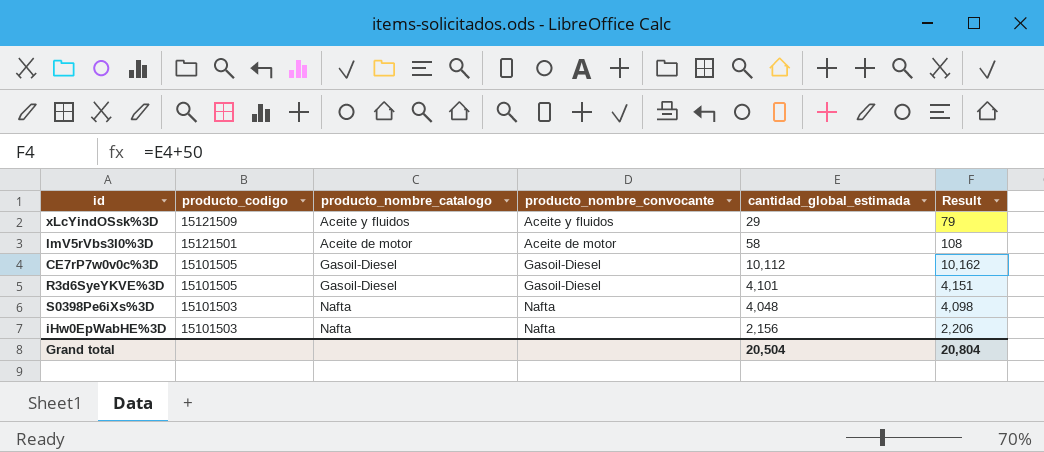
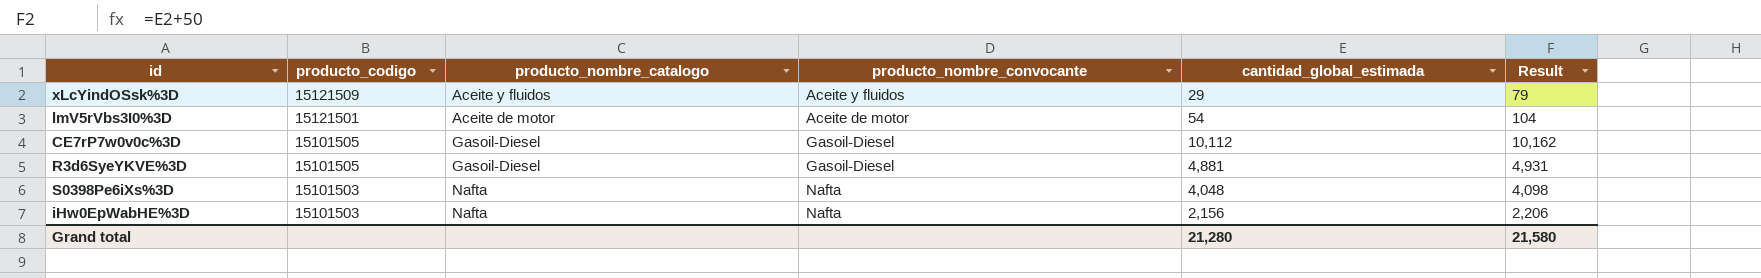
lmV5rVbs3I0%3D | cantidad_global_estimada: 58 -> 54
lmV5rVbs3I0%3D | Result: 108 -> 104
R3d6SyeYKVE%3D | cantidad_global_estimada: 4,101 -> 4,881
R3d6SyeYKVE%3D | Result: 4,151 -> 4,931
Grand total | cantidad_global_estimada: 20,504 -> 21,280
Grand total | Result: 20,804 -> 21,580

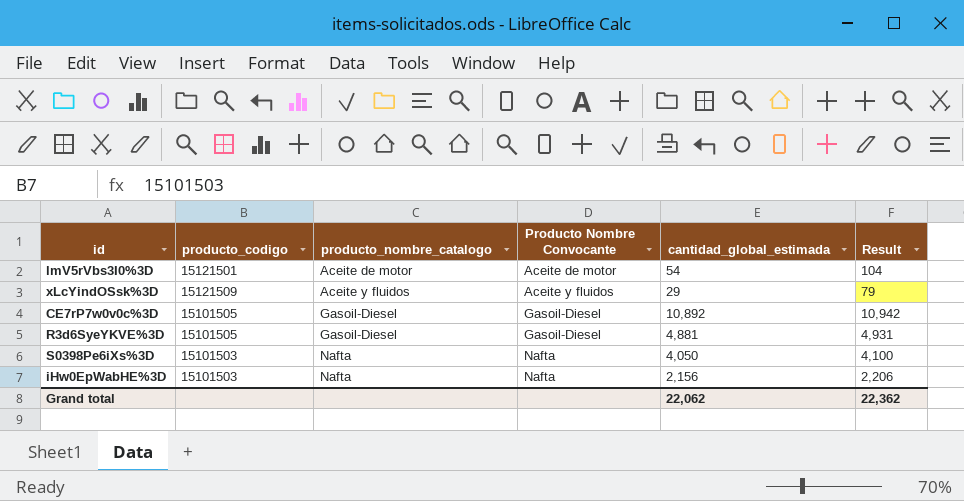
row order: producto_codigo descending -> producto_nombre_catalogo ascending
column name: producto_nombre_convocante -> Producto Nombre Convocante
CE7rP7w0v0c%3D | cantidad_global_estimada: 10,112 -> 10,892
CE7rP7w0v0c%3D | Result: 10,162 -> 10,942
S0398Pe6iXs%3D | cantidad_global_estimada: 4,048 -> 4,050
S0398Pe6iXs%3D | Result: 4,098 -> 4,100
Grand total | cantidad_global_estimada: 21,280 -> 22,062
Grand total | Result: 21,580 -> 22,362

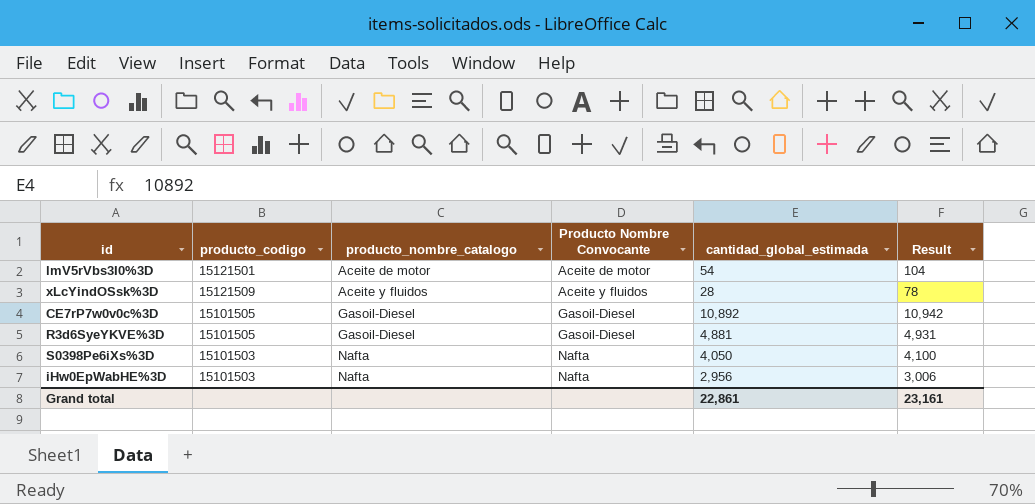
xLcYindOSsk%3D | cantidad_global_estimada: 29 -> 28
xLcYindOSsk%3D | Result: 79 -> 78
iHw0EpWabHE%3D | cantidad_global_estimada: 2,156 -> 2,956
iHw0EpWabHE%3D | Result: 2,206 -> 3,006
Grand total | cantidad_global_estimada: 22,062 -> 22,861
Grand total | Result: 22,362 -> 23,161

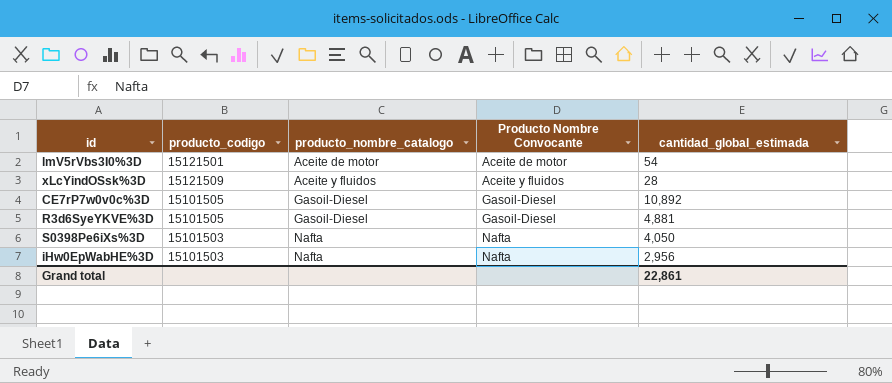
column Result | formula: [cantidad_global_estimada] + 50 -> none

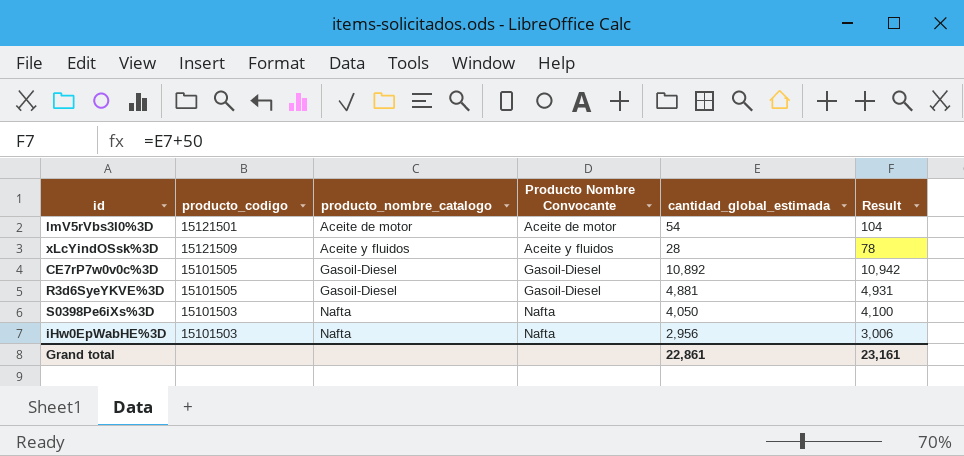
column Result | formula: none -> [cantidad_global_estimada] + 50

